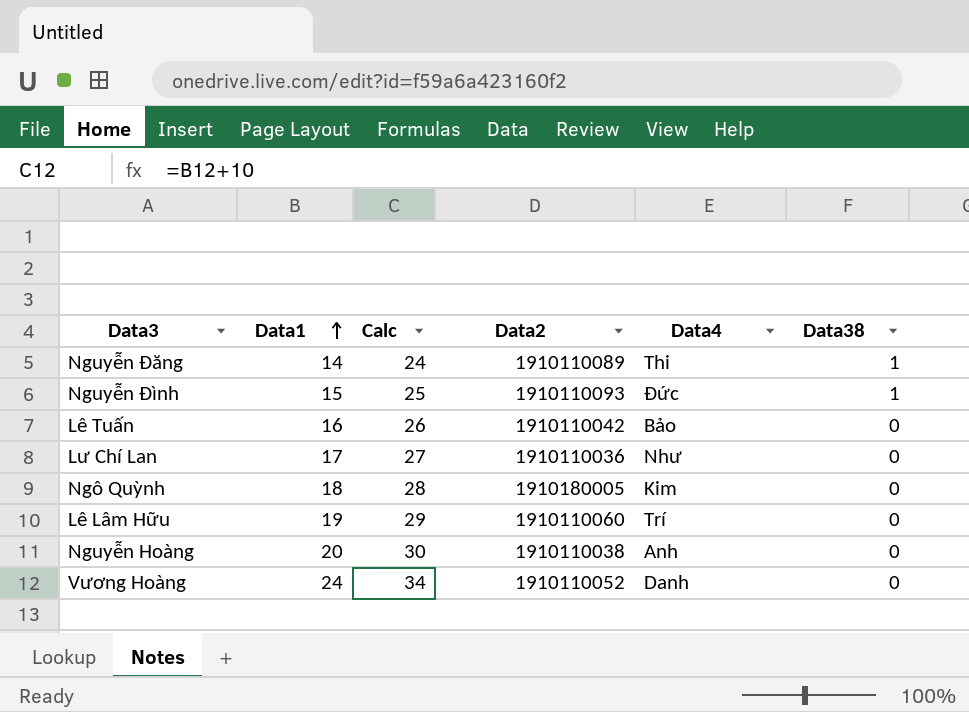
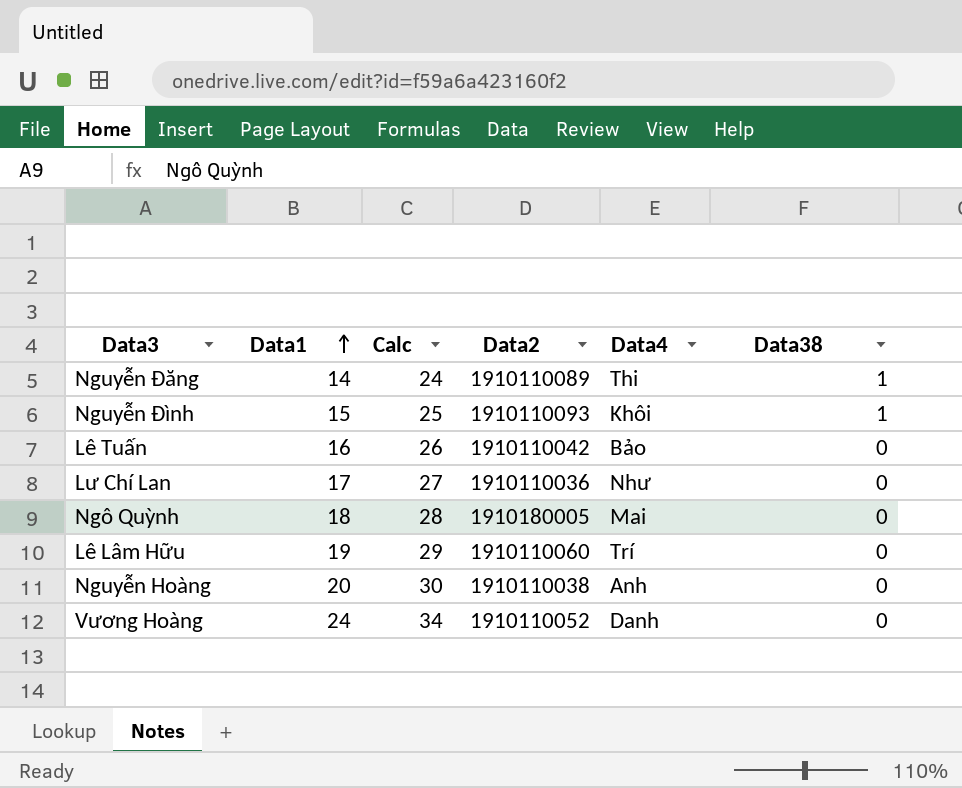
Nguyễn Đình | Data4: Đức -> Khôi
Ngô Quỳnh | Data4: Kim -> Mai

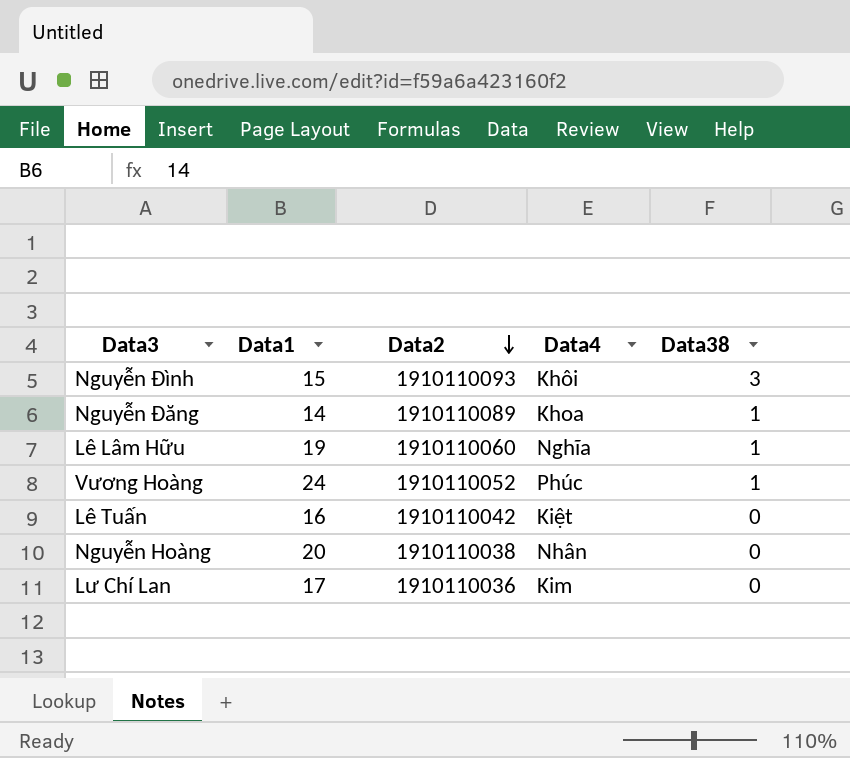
row order: Data1 ascending -> Data2 descending
column Calc | formula: [Data1] + 10 -> none
row Ngô Quỳnh: 18 | 28 | 1910180005 | Mai | 0 -> none
Nguyễn Đình | Data38: 1 -> 3
Nguyễn Đăng | Data4: Thi -> Khoa
Lê Lâm Hữu | Data4: Trí -> Nghĩa
Lê Lâm Hữu | Data38: 0 -> 1
Vương Hoàng | Data4: Danh -> Phúc
Vương Hoàng | Data38: 0 -> 1
Lê Tuấn | Data4: Bảo -> Kiệt
Nguyễn Hoàng | Data4: Anh -> Nhân
Lư Chí Lan | Data4: Như -> Kim

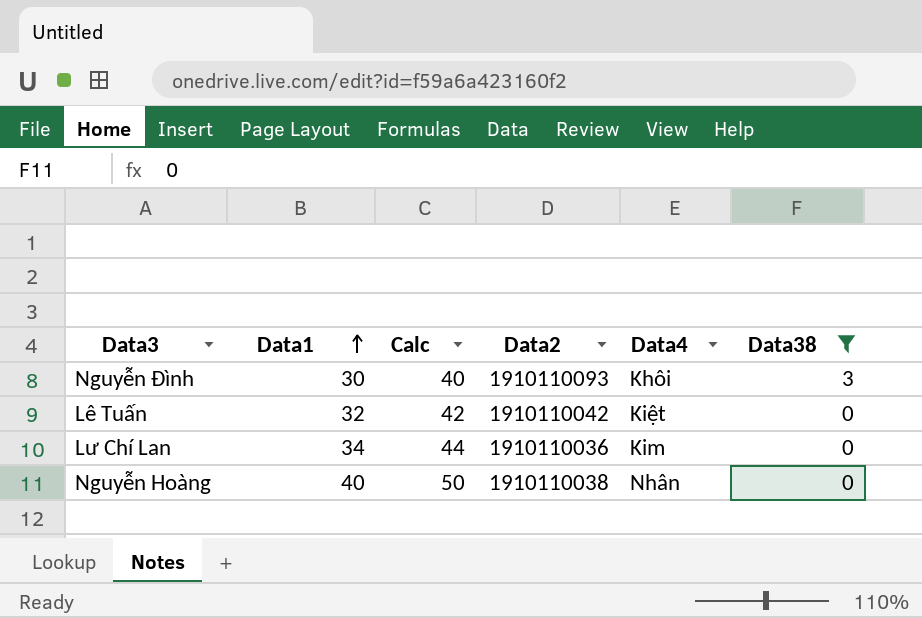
filter: none -> Data38 != 1
row order: Data2 descending -> Data1 ascending
column Calc | formula: none -> [Data1] + 10
Nguyễn Đình | Data1: 15 -> 30
Lê Tuấn | Data1: 16 -> 32
Lư Chí Lan | Data1: 17 -> 34
Nguyễn Hoàng | Data1: 20 -> 40

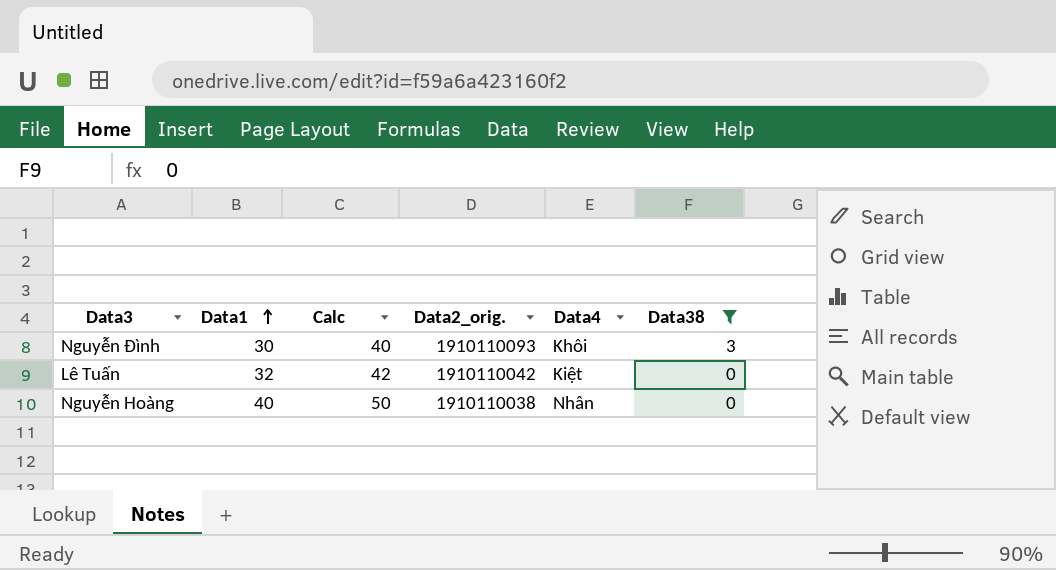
column name: Data2 -> Data2_orig.
row Lư Chí Lan: 34 | 44 | 1910110036 | Kim | 0 -> none

